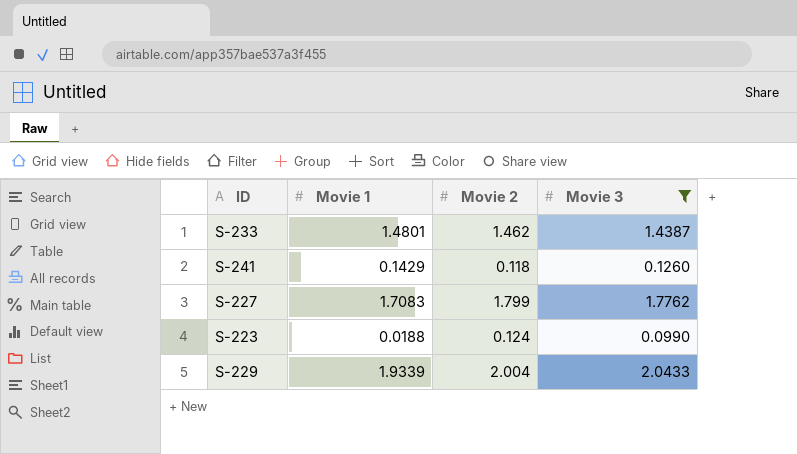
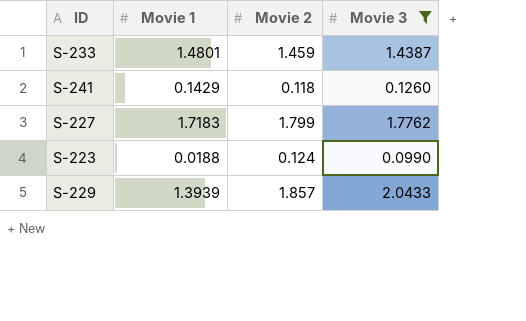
S-233 | Movie 2: 1.462 -> 1.459
S-227 | Movie 1: 1.7083 -> 1.7183
S-229 | Movie 1: 1.9339 -> 1.3939
S-229 | Movie 2: 2.004 -> 1.857

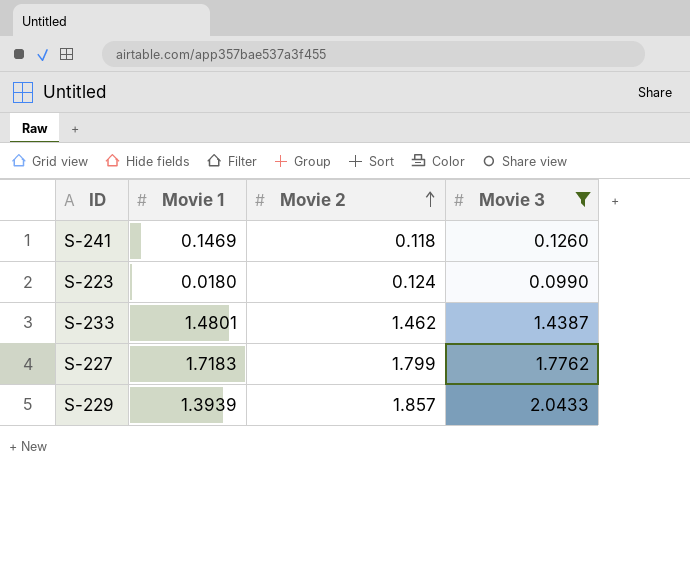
row order: none -> Movie 2 ascending
S-241 | Movie 1: 0.1429 -> 0.1469
S-223 | Movie 1: 0.0188 -> 0.0180
S-233 | Movie 2: 1.459 -> 1.462

